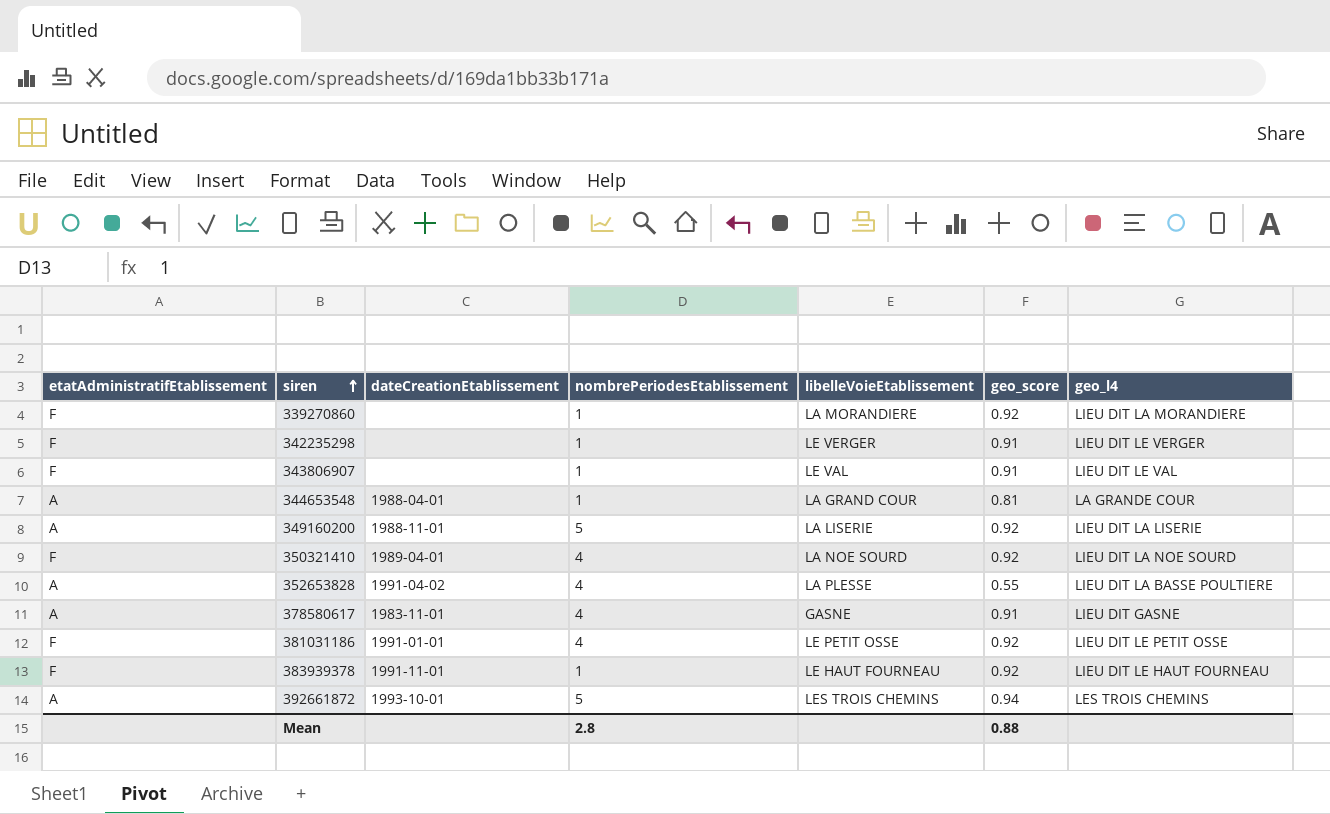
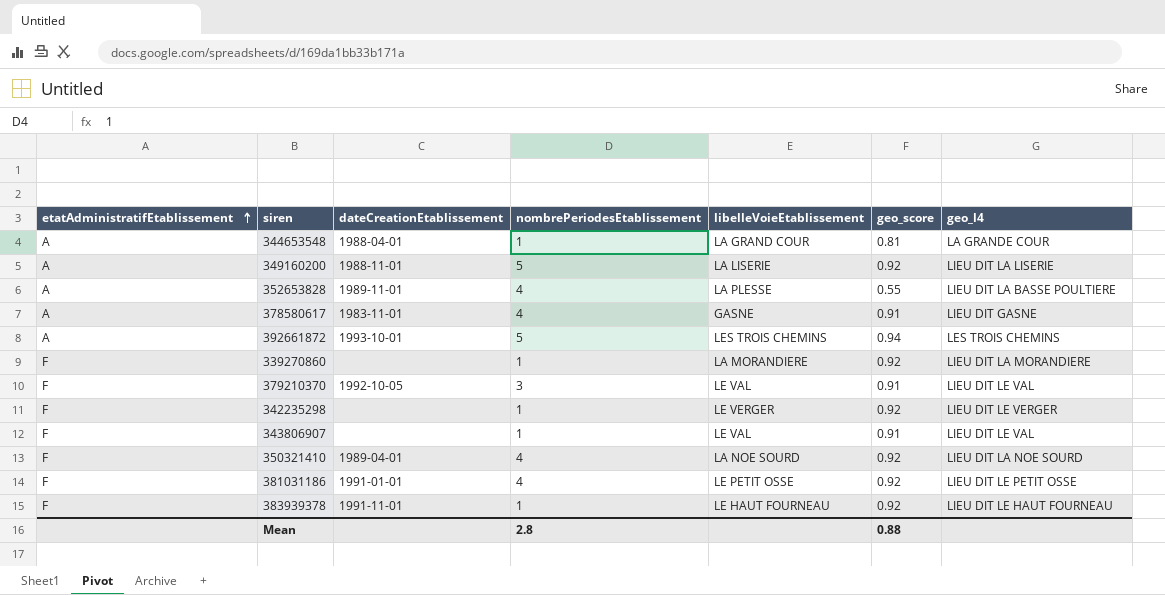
row order: siren ascending -> etatAdministratifEtablissement ascending
352653828 | dateCreationEtablissement: 1991-04-02 -> 1989-11-01
row 379210370: none -> F | 1992-10-05 | 3 | LE VAL | 0.91 | LIEU DIT LE VAL
342235298 | geo_score: 0.91 -> 0.92

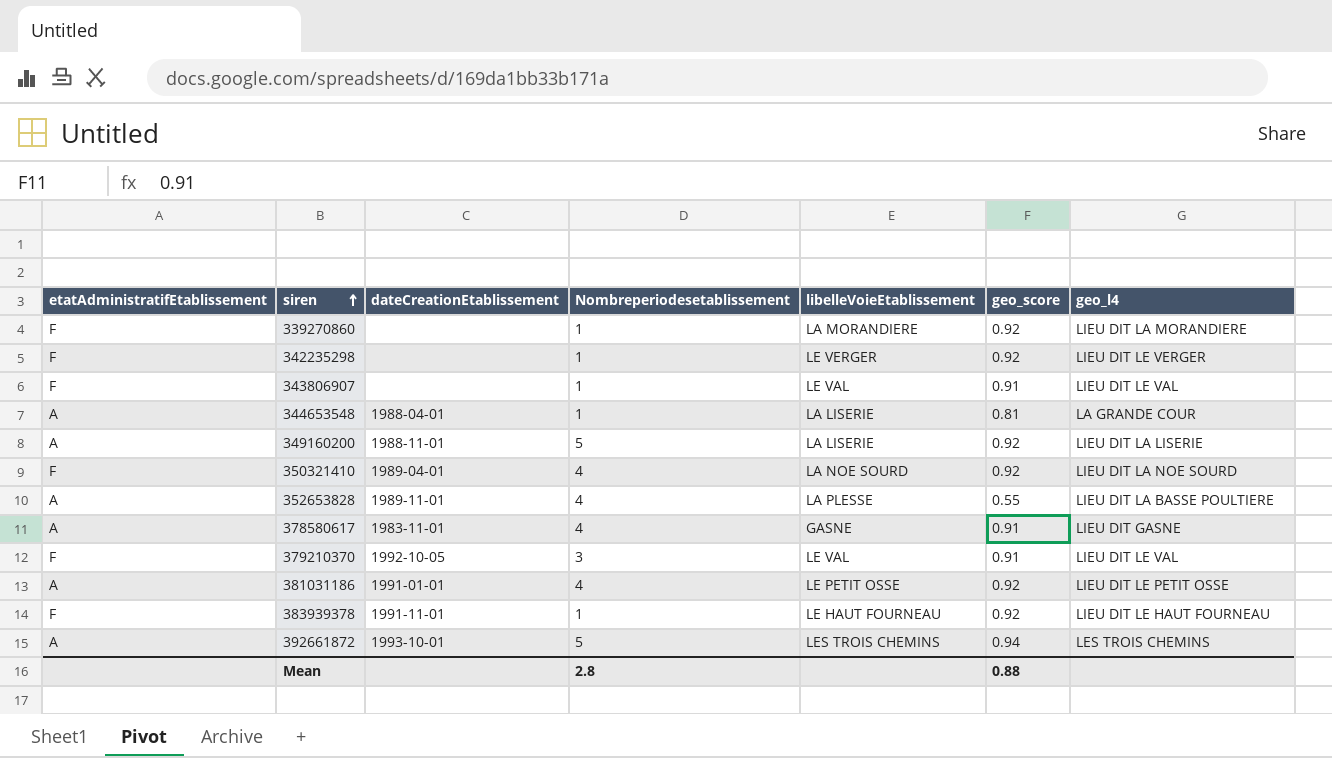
row order: etatAdministratifEtablissement ascending -> siren ascending
column name: nombrePeriodesEtablissement -> Nombreperiodesetablissement
344653548 | libelleVoieEtablissement: LA GRAND COUR -> LA LISERIE
381031186 | etatAdministratifEtablissement: F -> A

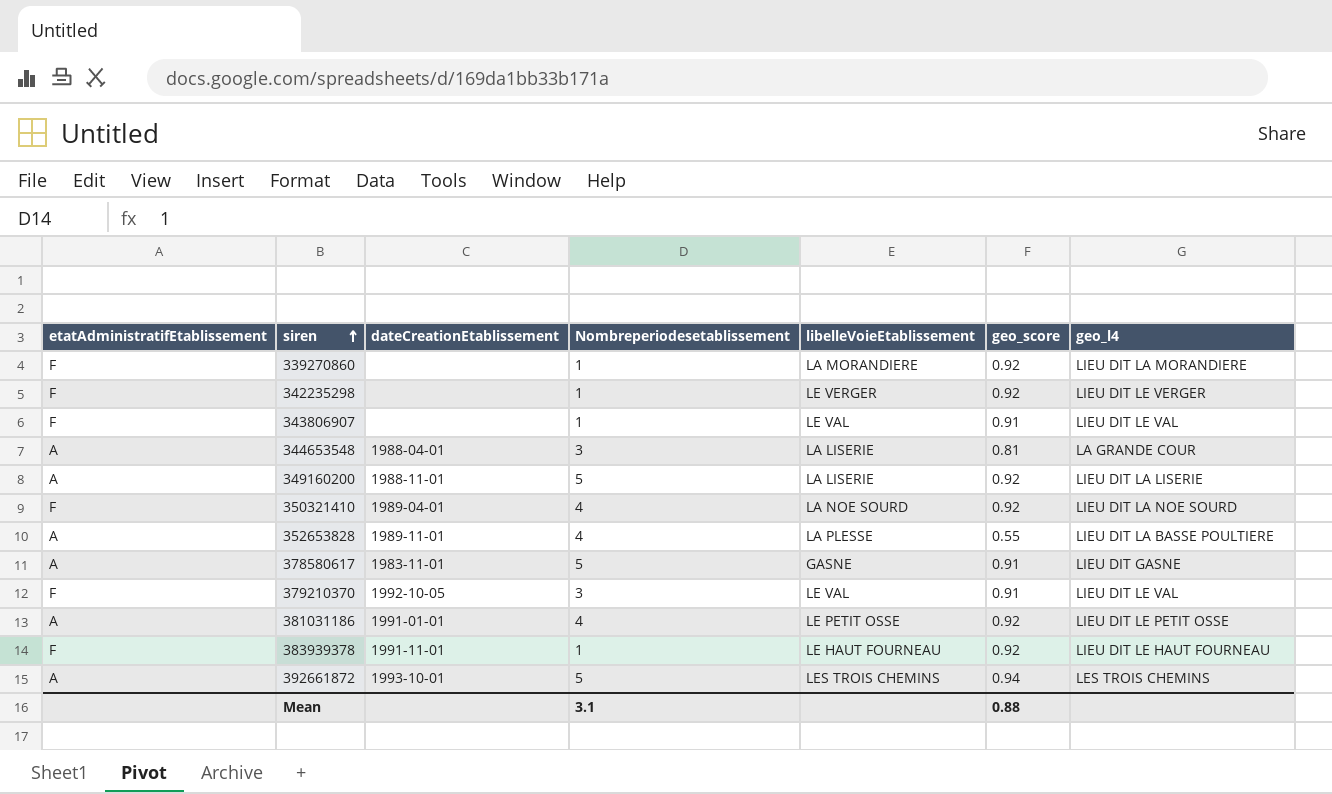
344653548 | Nombreperiodesetablissement: 1 -> 3
378580617 | Nombreperiodesetablissement: 4 -> 5
Mean | Nombreperiodesetablissement: 2.8 -> 3.1

